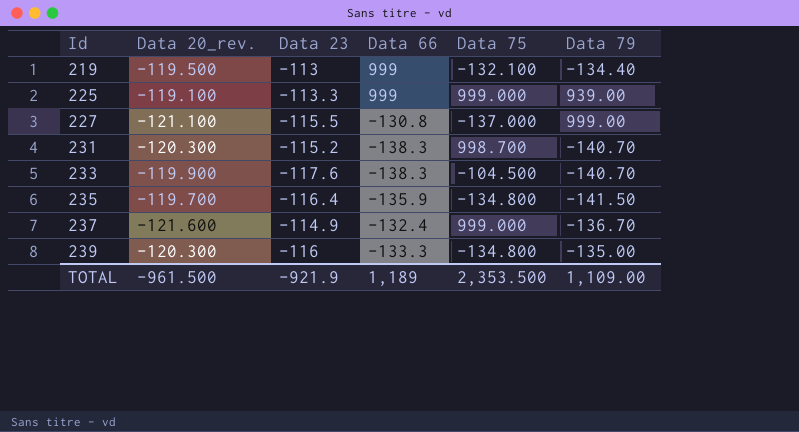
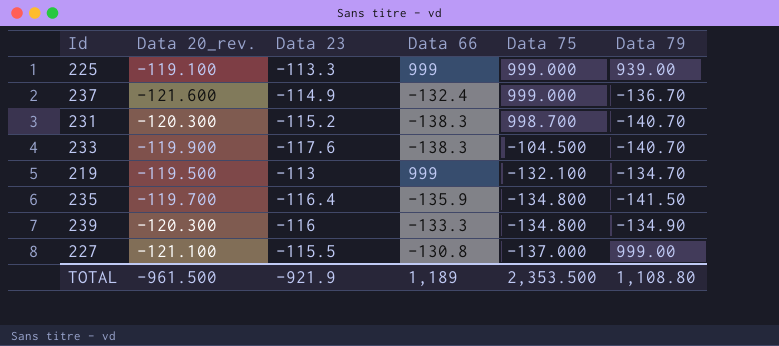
row order: Id ascending -> Data 75 descending
219 | Data 79: -134.40 -> -134.70
239 | Data 79: -135.00 -> -134.90
TOTAL | Data 79: 1,109.00 -> 1,108.80

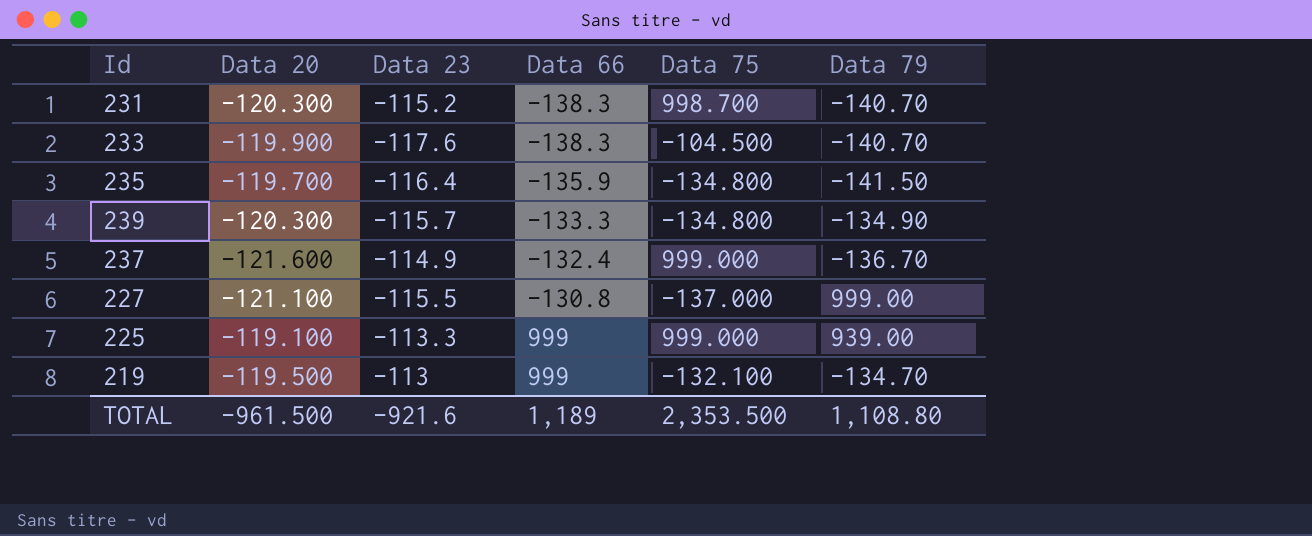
row order: Data 75 descending -> Data 66 ascending
column name: Data 20_rev. -> Data 20
239 | Data 23: -116 -> -115.7
TOTAL | Data 23: -921.9 -> -921.6

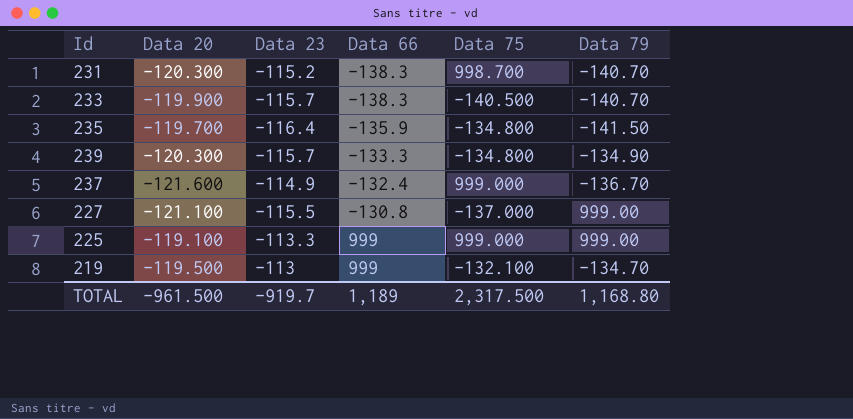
233 | Data 23: -117.6 -> -115.7
233 | Data 75: -104.500 -> -140.500
225 | Data 79: 939.00 -> 999.00
TOTAL | Data 23: -921.6 -> -919.7
TOTAL | Data 75: 2,353.500 -> 2,317.500
TOTAL | Data 79: 1,108.80 -> 1,168.80

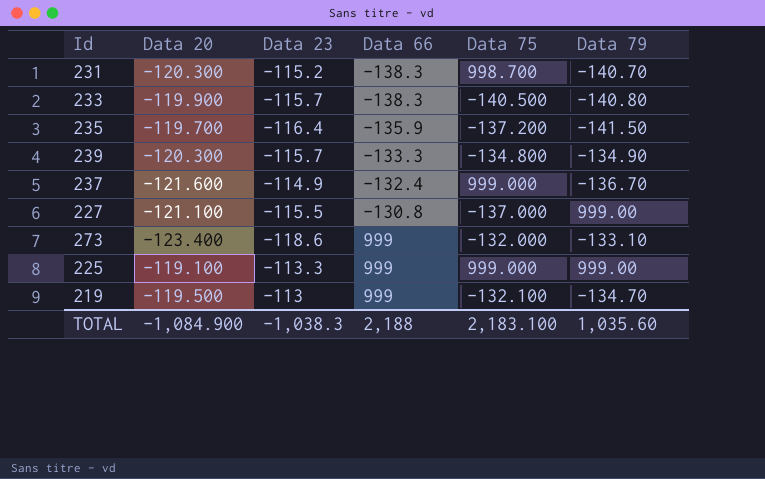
233 | Data 79: -140.70 -> -140.80
235 | Data 75: -134.800 -> -137.200
row 273: none -> -123.400 | -118.6 | 999 | -132.000 | -133.10
TOTAL | Data 20: -961.500 -> -1,084.900
TOTAL | Data 23: -919.7 -> -1,038.3
TOTAL | Data 66: 1,189 -> 2,188
TOTAL | Data 75: 2,317.500 -> 2,183.100
TOTAL | Data 79: 1,168.80 -> 1,035.60

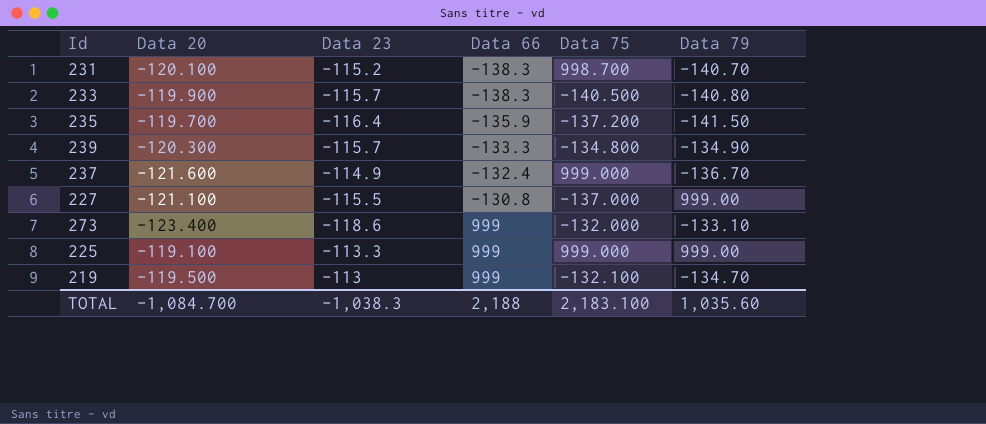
231 | Data 20: -120.300 -> -120.100
TOTAL | Data 20: -1,084.900 -> -1,084.700

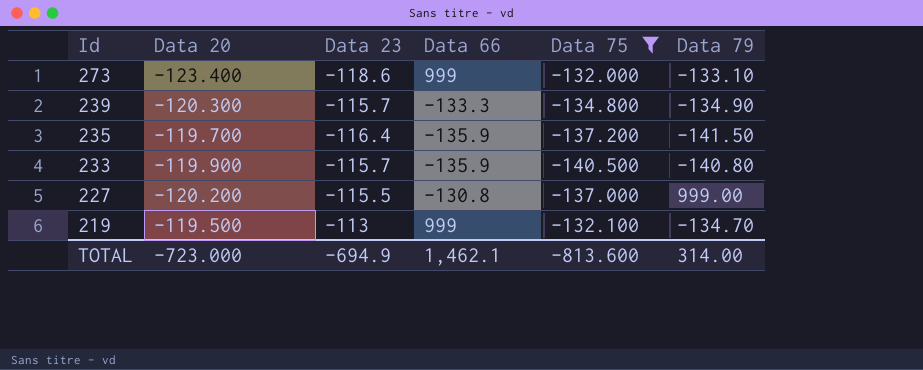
filter: none -> Data 75 <= -132.000
row order: Data 66 ascending -> Id descending
233 | Data 66: -138.3 -> -135.9
227 | Data 20: -121.100 -> -120.200
TOTAL | Data 20: -1,084.700 -> -723.000
TOTAL | Data 23: -1,038.3 -> -694.9
TOTAL | Data 66: 2,188 -> 1,462.1
TOTAL | Data 75: 2,183.100 -> -813.600
TOTAL | Data 79: 1,035.60 -> 314.00

